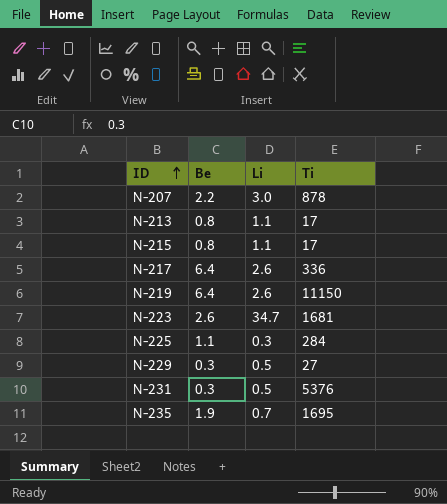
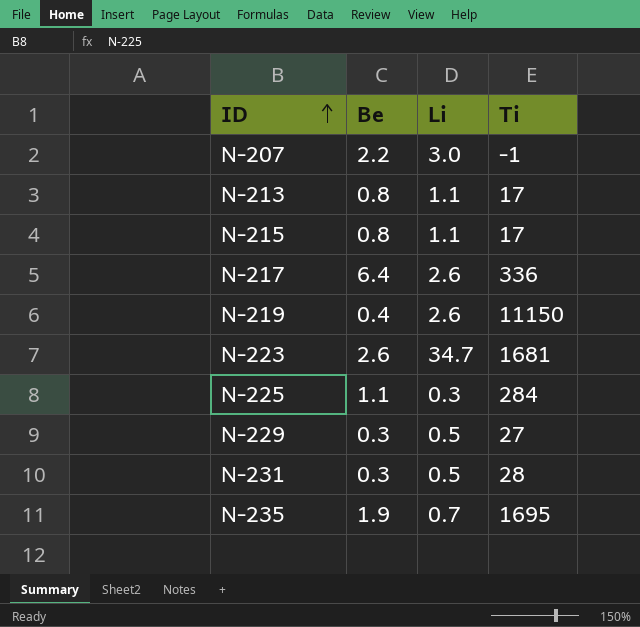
N-207 | Ti: 878 -> -1
N-219 | Be: 6.4 -> 0.4
N-231 | Ti: 5376 -> 28

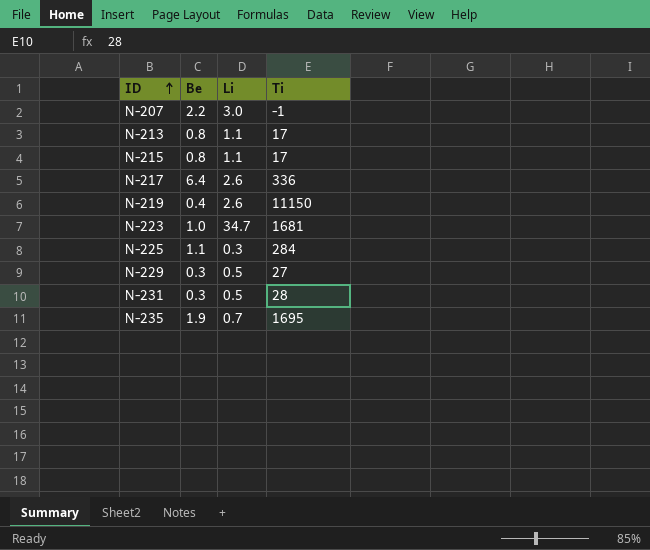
N-223 | Be: 2.6 -> 1.0

